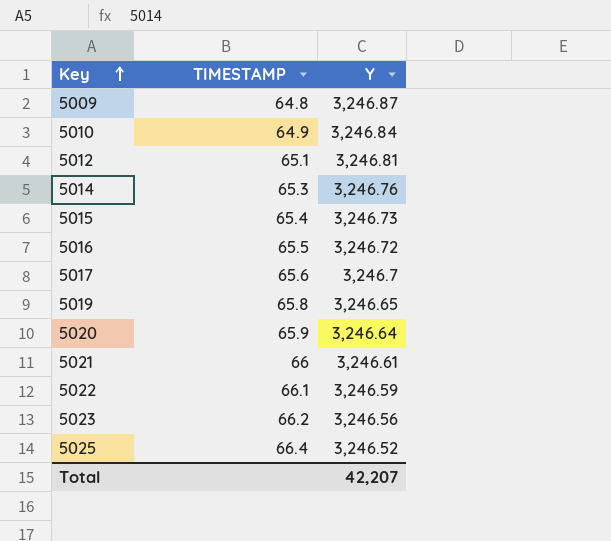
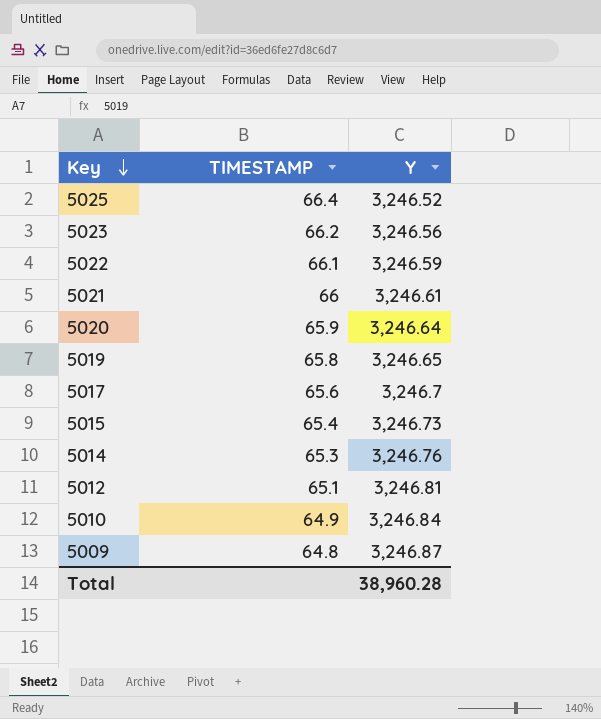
row order: Key ascending -> Key descending
row 5016: 65.5 | 3,246.72 -> none
Total | Y: 42,207 -> 38,960.28

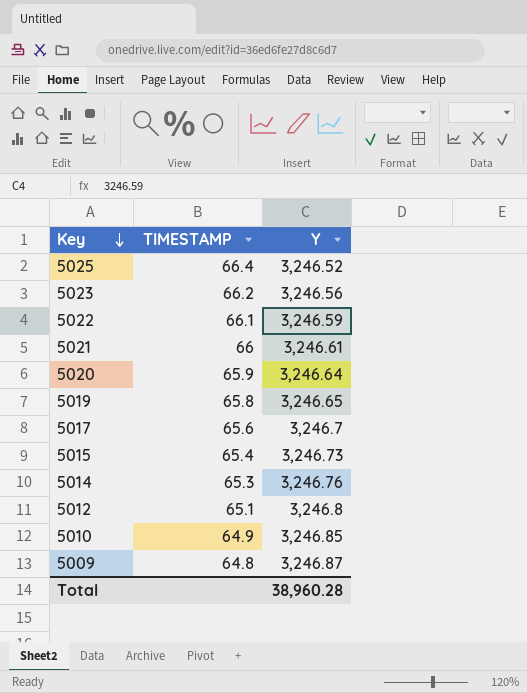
5012 | Y: 3,246.81 -> 3,246.8
5010 | Y: 3,246.84 -> 3,246.85

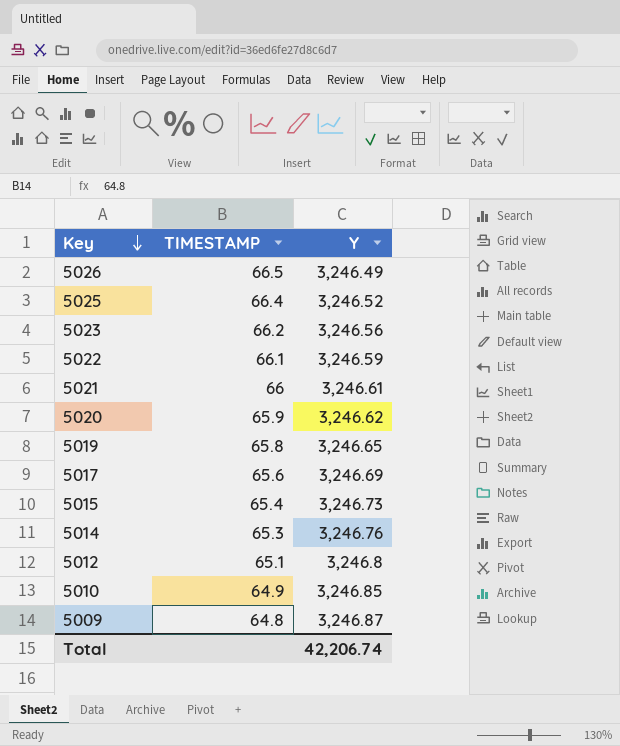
row 5026: none -> 66.5 | 3,246.49
5020 | Y: 3,246.64 -> 3,246.62
5017 | Y: 3,246.7 -> 3,246.69
Total | Y: 38,960.28 -> 42,206.74

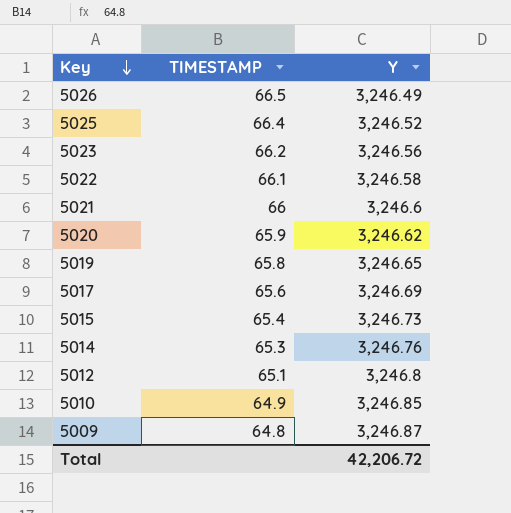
5022 | Y: 3,246.59 -> 3,246.58
5021 | Y: 3,246.61 -> 3,246.6
Total | Y: 42,206.74 -> 42,206.72

